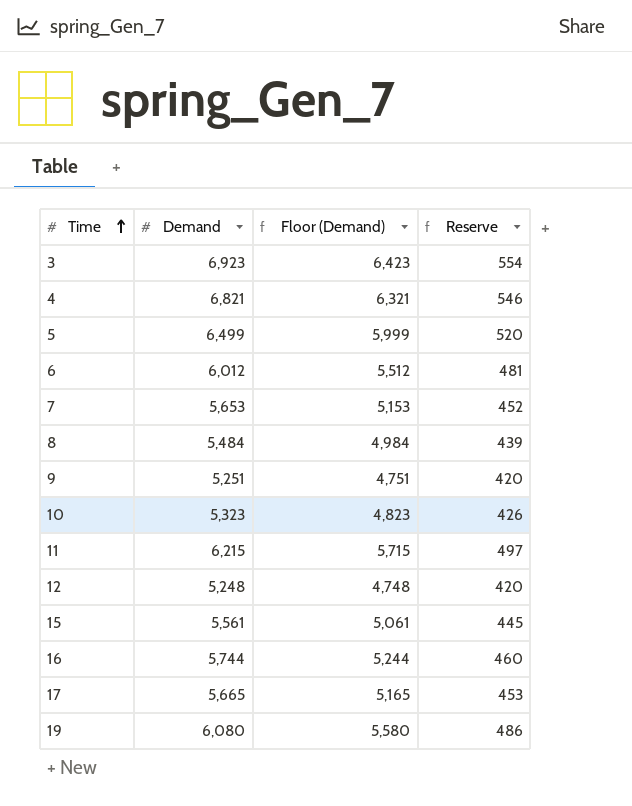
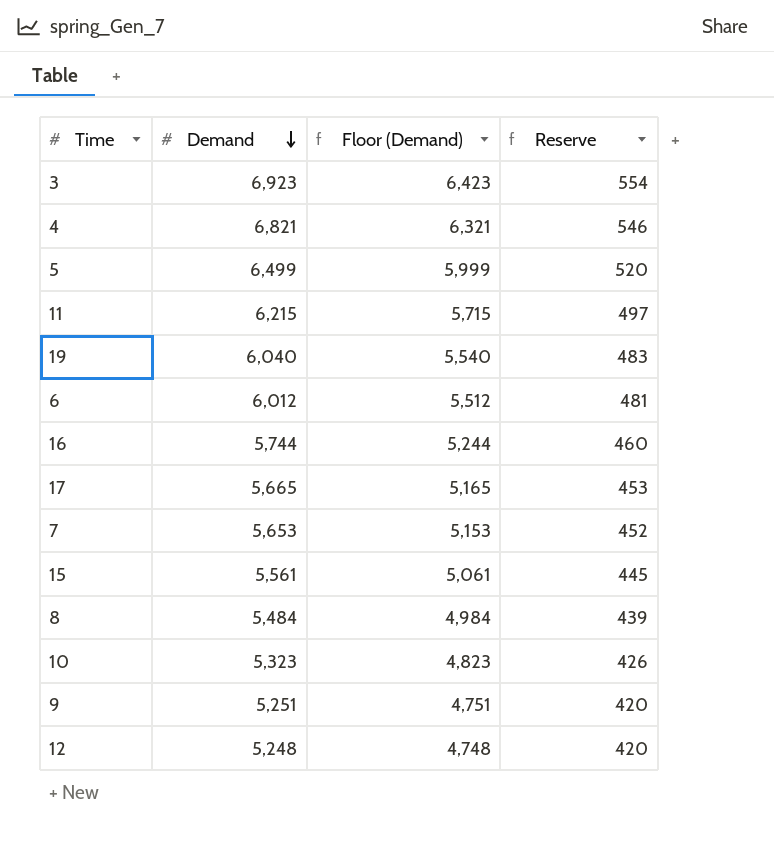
row order: Time ascending -> Demand descending
19 | Demand: 6,080 -> 6,040
19 | Floor (Demand): 5,580 -> 5,540
19 | Reserve: 486 -> 483

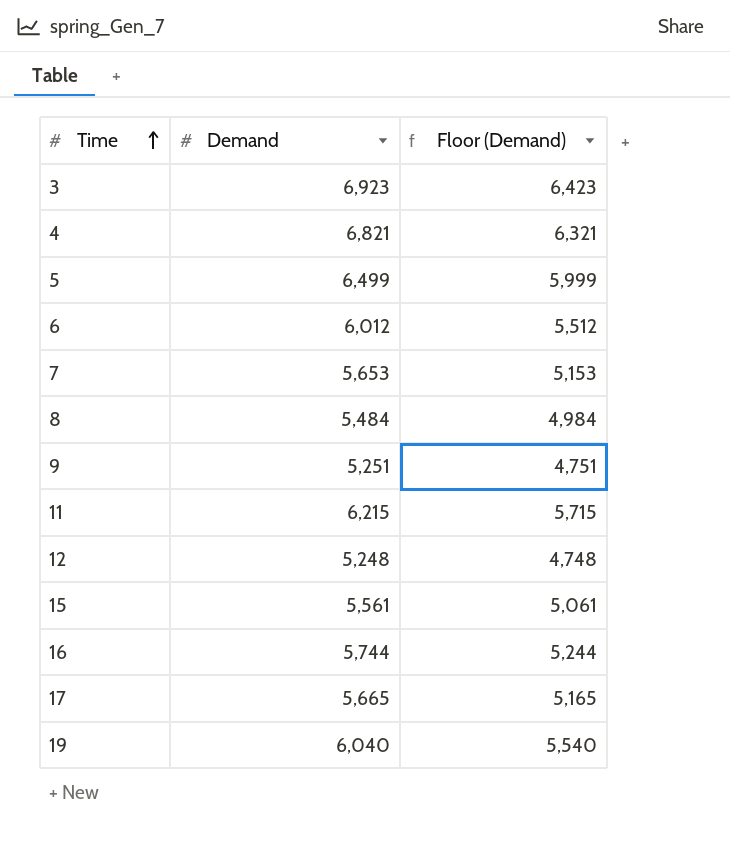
row order: Demand descending -> Time ascending
column Reserve | formula: [Demand] * 0.08 -> none
row 10: 5,323 | 4,823 | 426 -> none

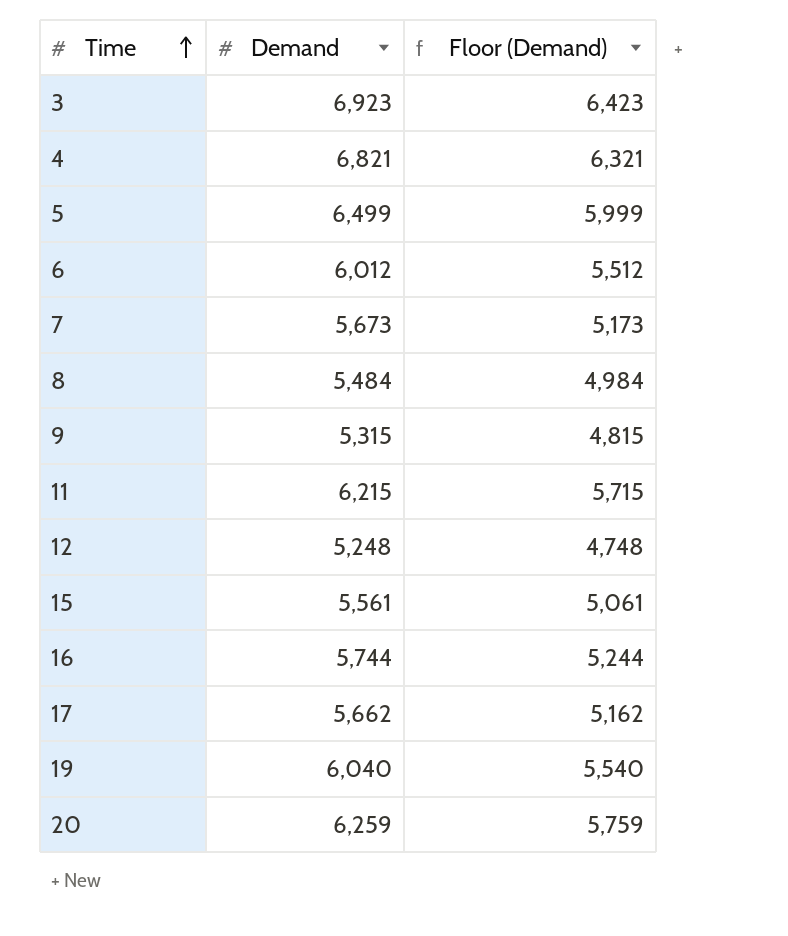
7 | Demand: 5,653 -> 5,673
7 | Floor (Demand): 5,153 -> 5,173
9 | Demand: 5,251 -> 5,315
9 | Floor (Demand): 4,751 -> 4,815
17 | Demand: 5,665 -> 5,662
17 | Floor (Demand): 5,165 -> 5,162
row 20: none -> 6,259 | 5,759

